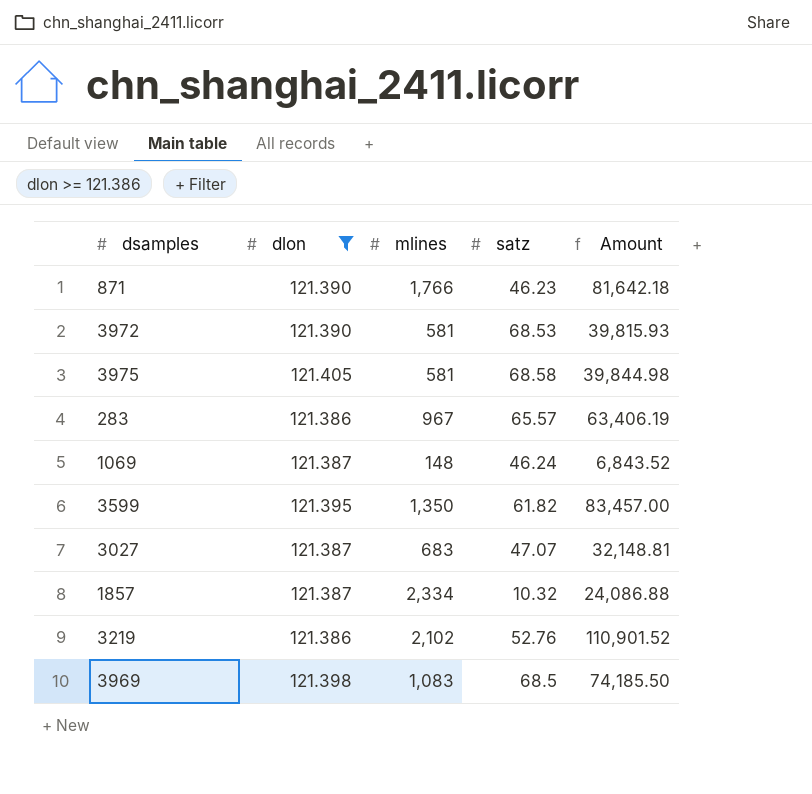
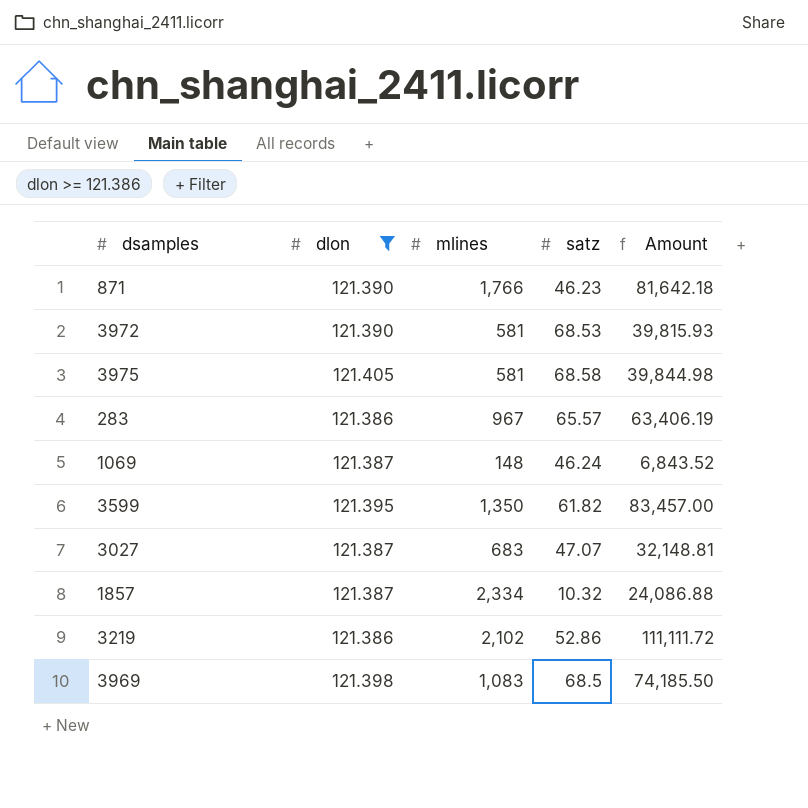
3219 | satz: 52.76 -> 52.86
3219 | Amount: 110,901.52 -> 111,111.72

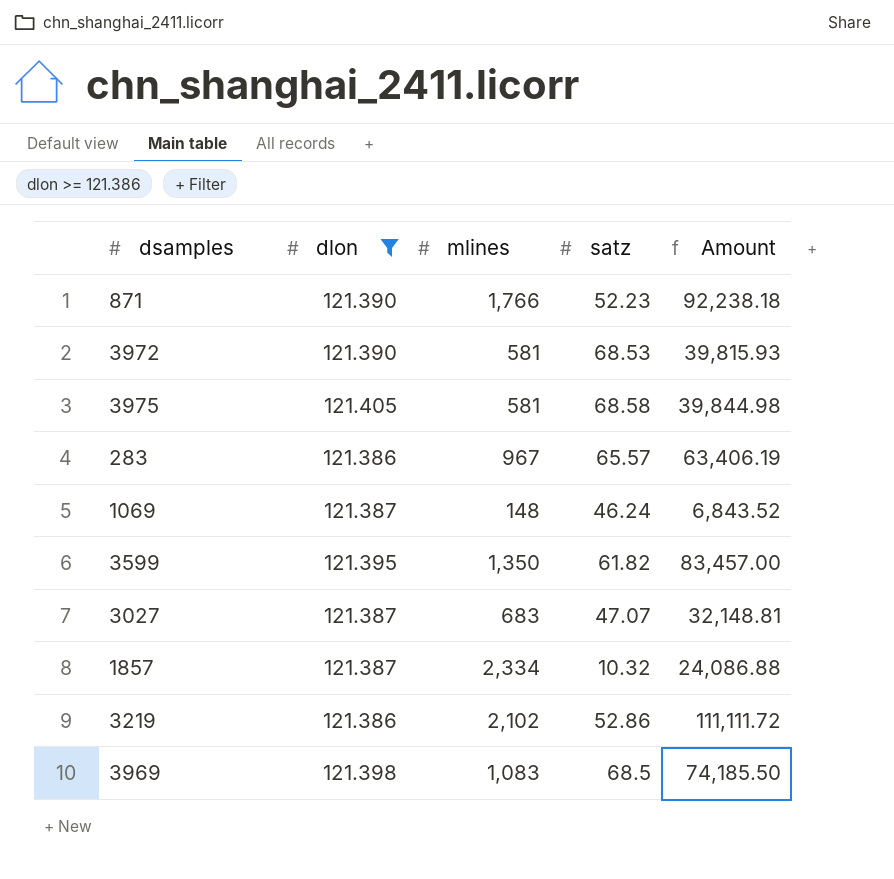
871 | satz: 46.23 -> 52.23
871 | Amount: 81,642.18 -> 92,238.18

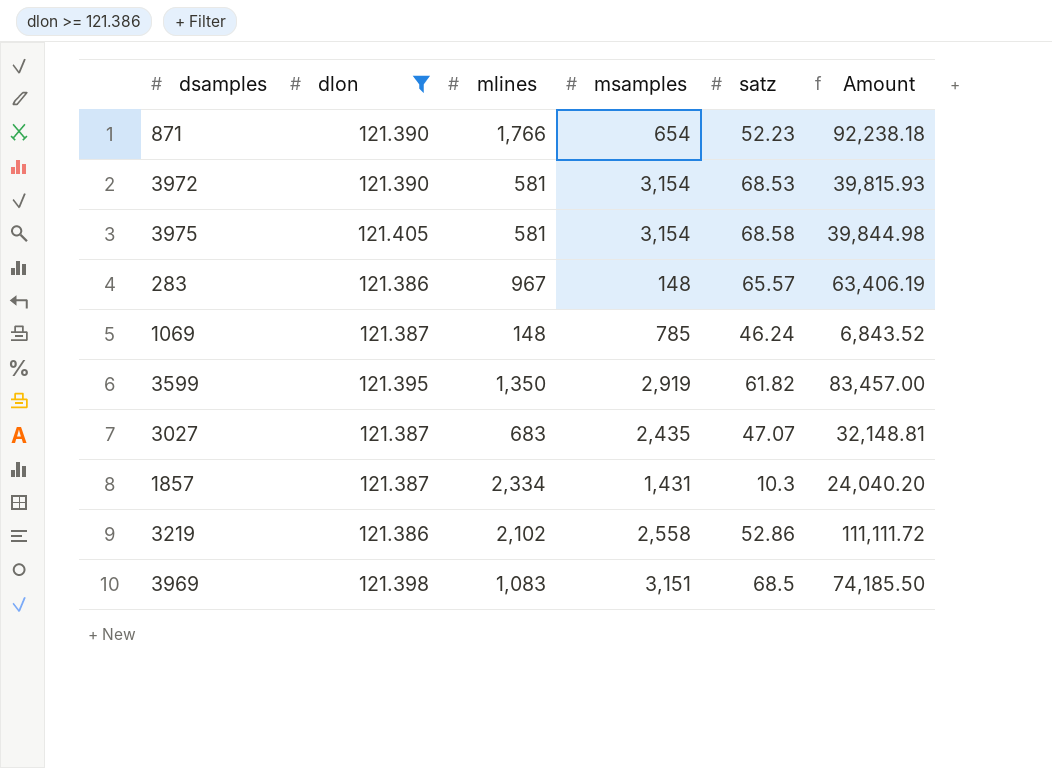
column msamples | position: none -> 4
1857 | satz: 10.32 -> 10.3
1857 | Amount: 24,086.88 -> 24,040.20

